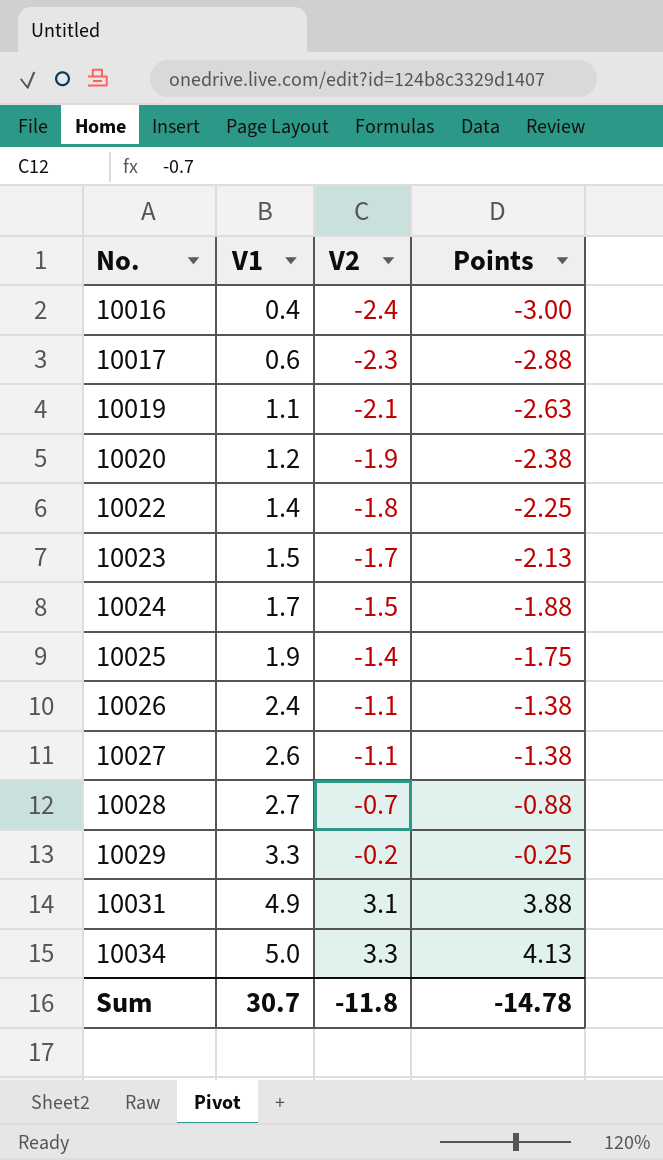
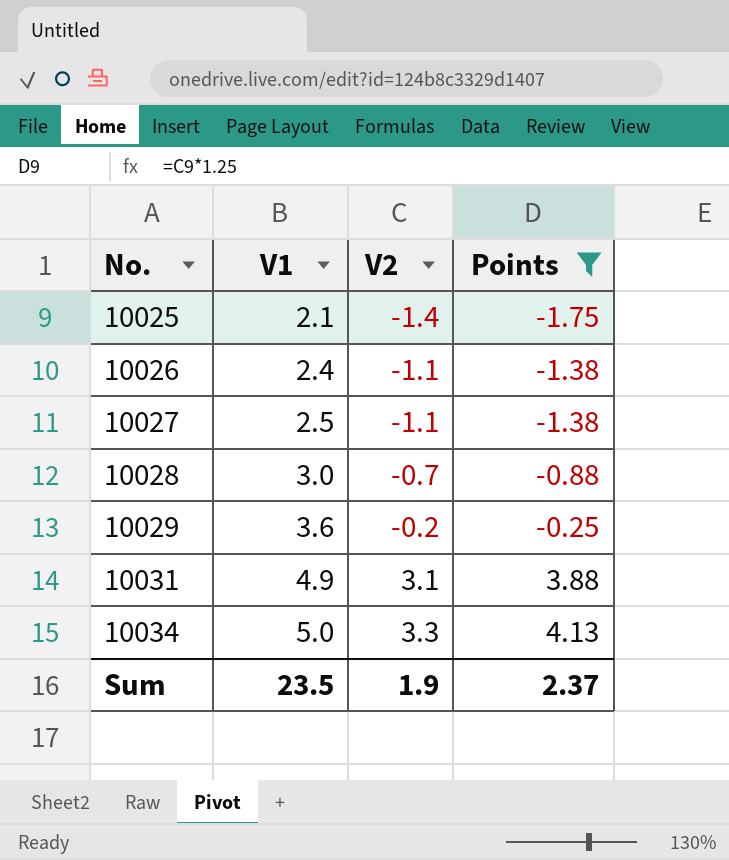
filter: none -> Points >= -1.75
10025 | V1: 1.9 -> 2.1
10027 | V1: 2.6 -> 2.5
10028 | V1: 2.7 -> 3.0
10029 | V1: 3.3 -> 3.6
Sum | V1: 30.7 -> 23.5
Sum | V2: -11.8 -> 1.9
Sum | Points: -14.78 -> 2.37

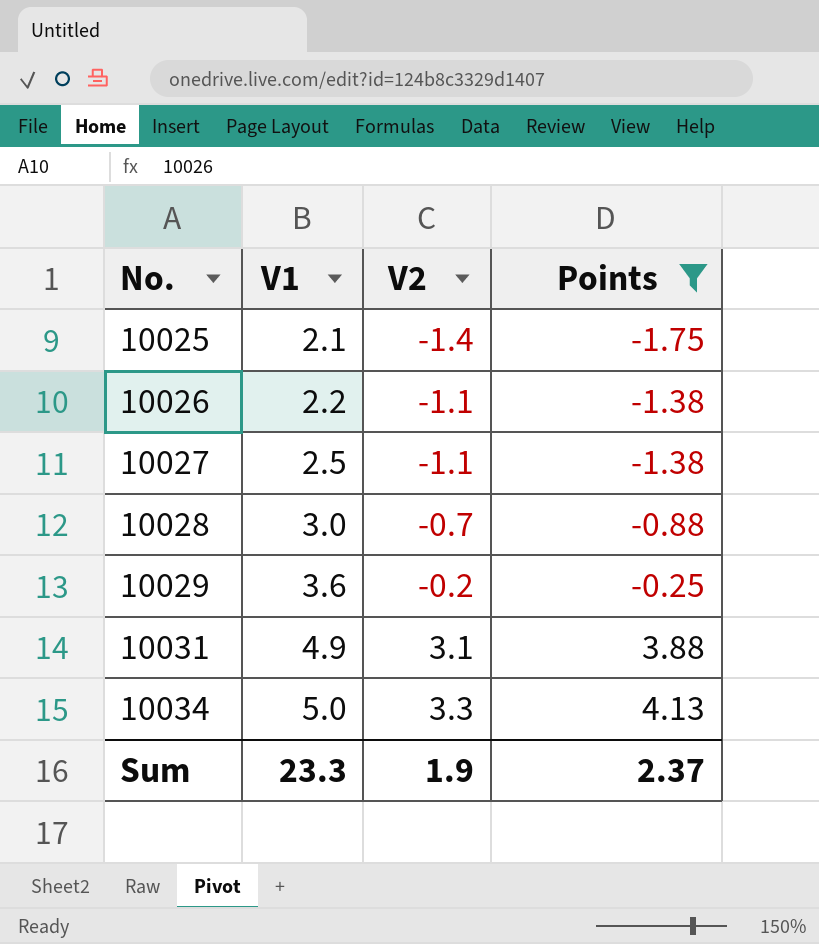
10026 | V1: 2.4 -> 2.2
Sum | V1: 23.5 -> 23.3

